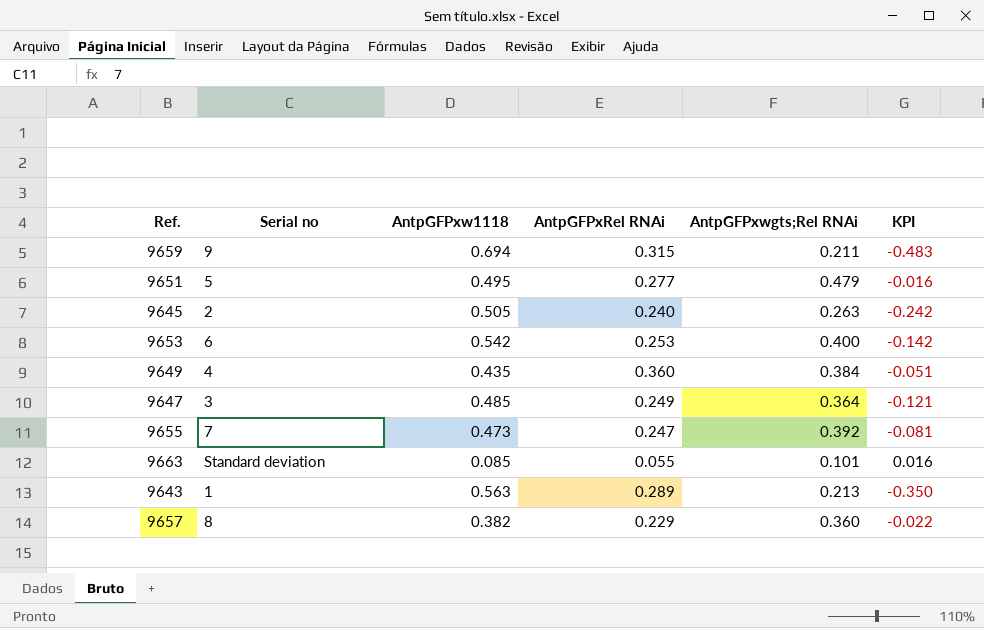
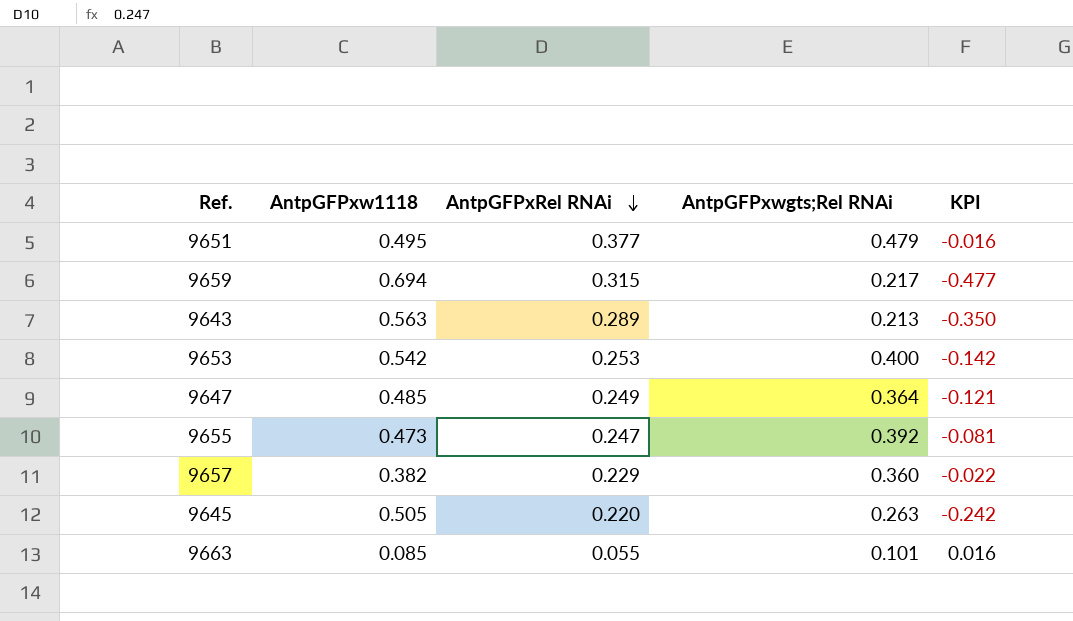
row order: none -> AntpGFPxRel RNAi descending
column Serial no | position: 2 -> none
row 9649: 4 | 0.435 | 0.360 | 0.384 | -0.051 -> none
9651 | AntpGFPxRel RNAi: 0.277 -> 0.377
9659 | AntpGFPxwgts;Rel RNAi: 0.211 -> 0.217
9659 | KPI: -0.483 -> -0.477
9645 | AntpGFPxRel RNAi: 0.240 -> 0.220

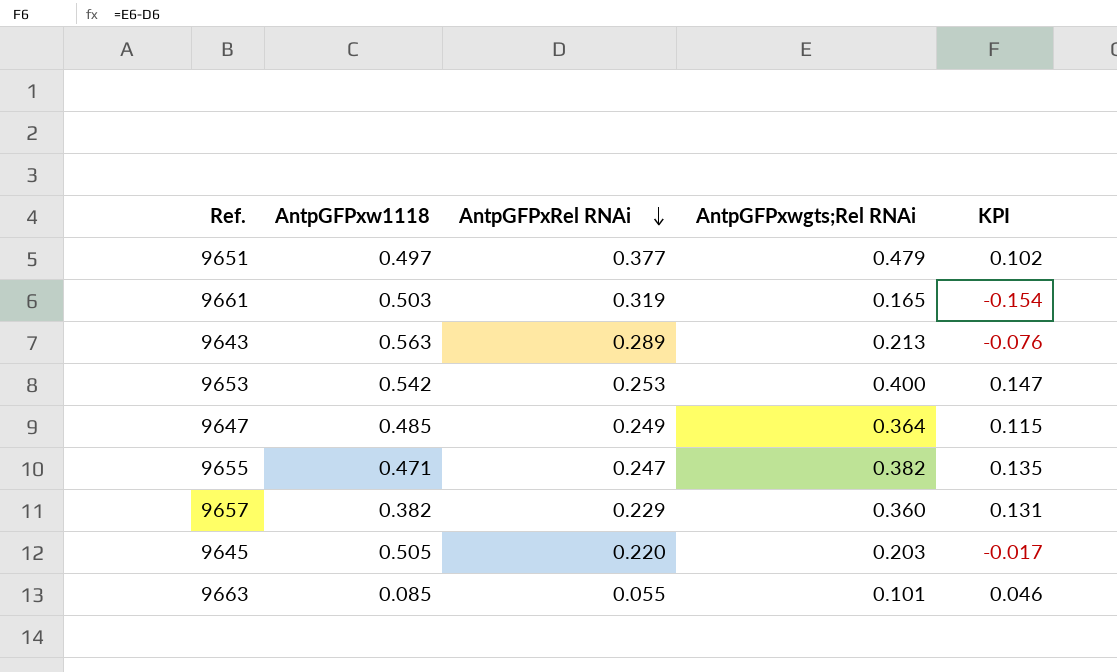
column KPI | formula: [AntpGFPxwgts;Rel RNAi] - [AntpGFPxw1118] -> [AntpGFPxwgts;Rel RNAi] - [AntpGFPxRel RNAi]
row 9659: 0.694 | 0.315 | 0.217 | -0.477 -> none
9651 | AntpGFPxw1118: 0.495 -> 0.497
row 9661: none -> 0.503 | 0.319 | 0.165 | -0.154
9655 | AntpGFPxw1118: 0.473 -> 0.471
9655 | AntpGFPxwgts;Rel RNAi: 0.392 -> 0.382
9645 | AntpGFPxwgts;Rel RNAi: 0.263 -> 0.203

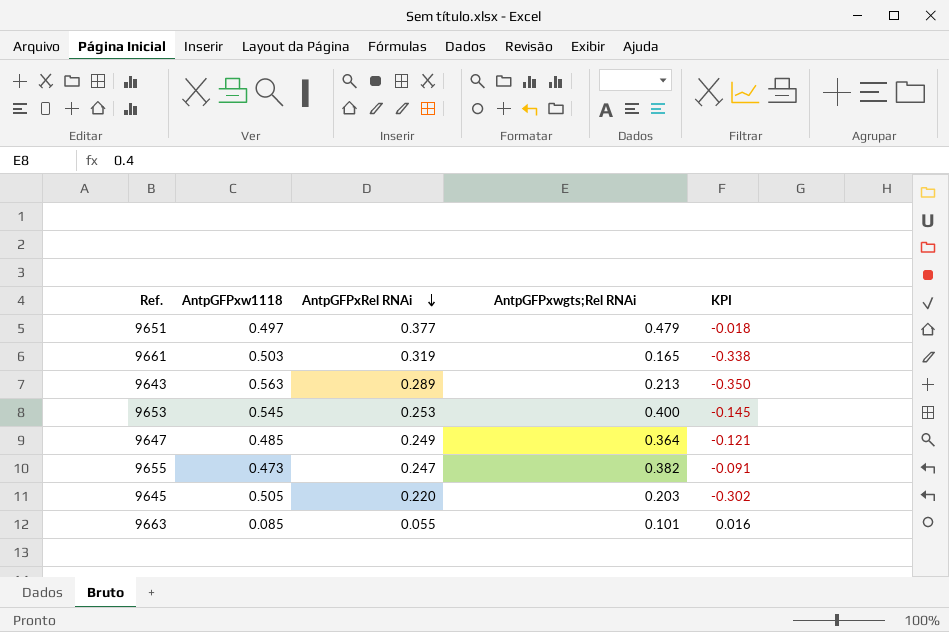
column KPI | formula: [AntpGFPxwgts;Rel RNAi] - [AntpGFPxRel RNAi] -> [AntpGFPxwgts;Rel RNAi] - [AntpGFPxw1118]
row 9657: 0.382 | 0.229 | 0.360 | 0.131 -> none
9653 | AntpGFPxw1118: 0.542 -> 0.545
9655 | AntpGFPxw1118: 0.471 -> 0.473

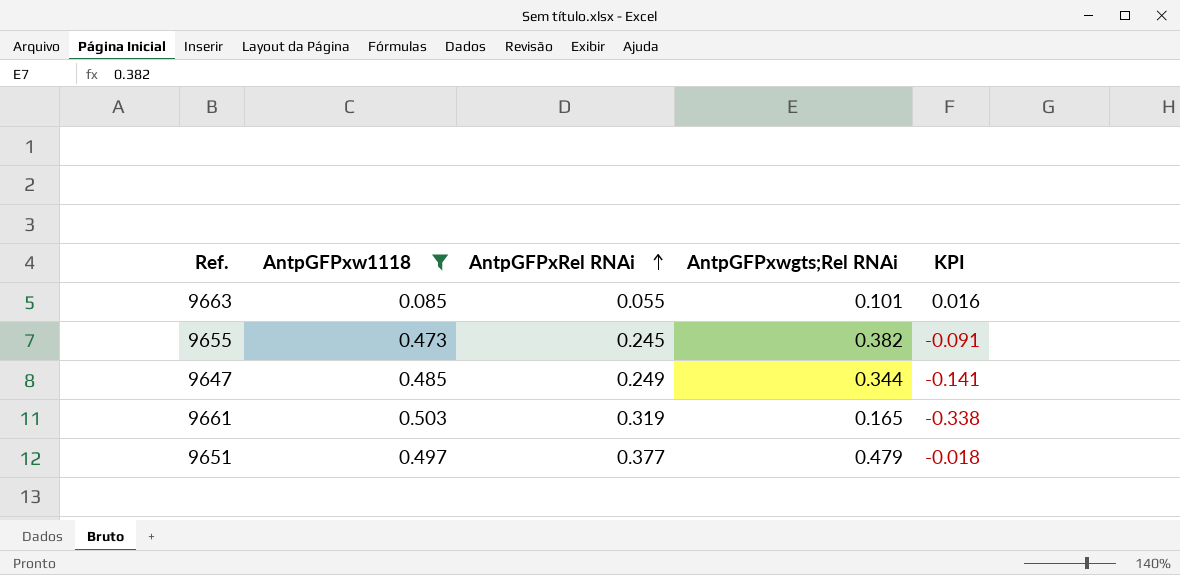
filter: none -> AntpGFPxw1118 <= 0.503
row order: AntpGFPxRel RNAi descending -> AntpGFPxRel RNAi ascending
9655 | AntpGFPxRel RNAi: 0.247 -> 0.245
9647 | AntpGFPxwgts;Rel RNAi: 0.364 -> 0.344
9647 | KPI: -0.121 -> -0.141

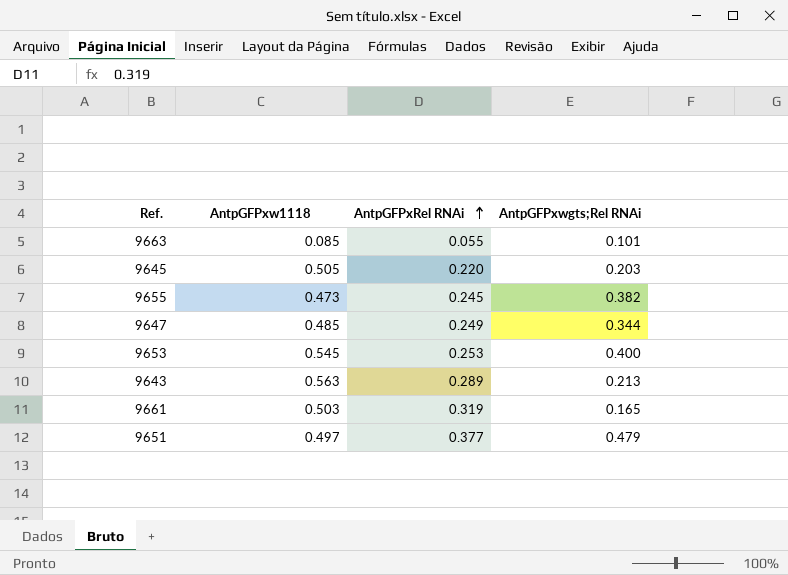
filter: AntpGFPxw1118 <= 0.503 -> none
column KPI | formula: [AntpGFPxwgts;Rel RNAi] - [AntpGFPxw1118] -> none

